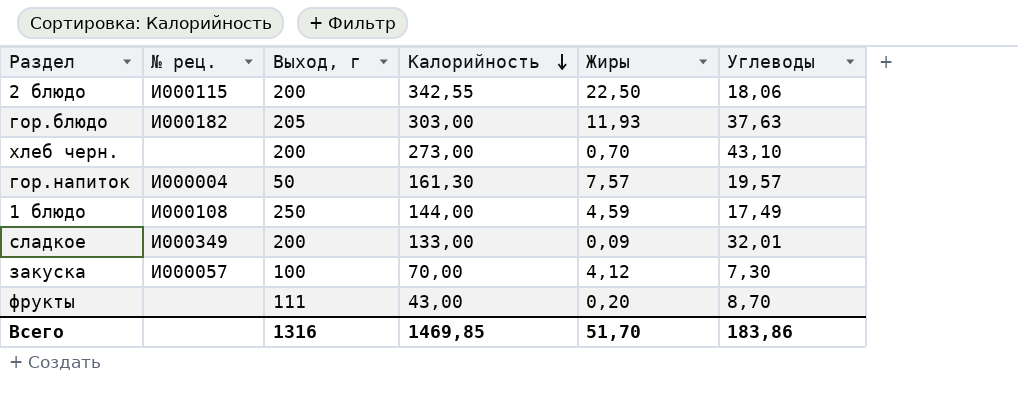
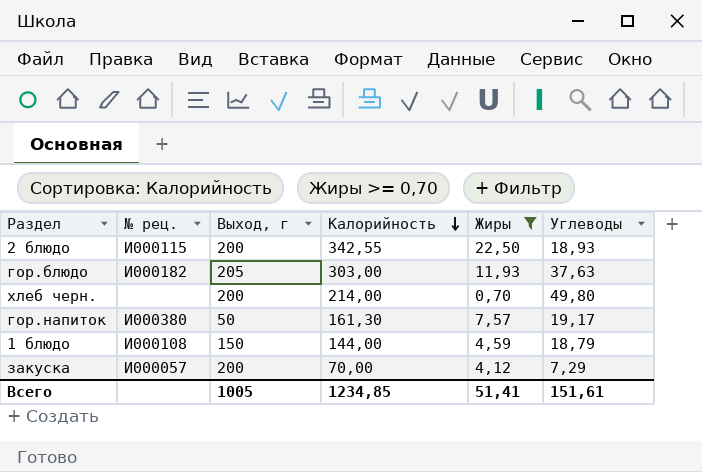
filter: none -> Жиры >= 0,70
2 блюдо | Углеводы: 18,06 -> 18,93
хлеб черн. | Калорийность: 273,00 -> 214,00
хлеб черн. | Углеводы: 43,10 -> 49,80
гор.напиток | № рец.: И000004 -> И000380
гор.напиток | Углеводы: 19,57 -> 19,17
1 блюдо | Выход, г: 250 -> 150
1 блюдо | Углеводы: 17,49 -> 18,79
закуска | Выход, г: 100 -> 200
закуска | Углеводы: 7,30 -> 7,29
Всего | Выход, г: 1316 -> 1005
Всего | Калорийность: 1469,85 -> 1234,85
Всего | Жиры: 51,70 -> 51,41
Всего | Углеводы: 183,86 -> 151,61

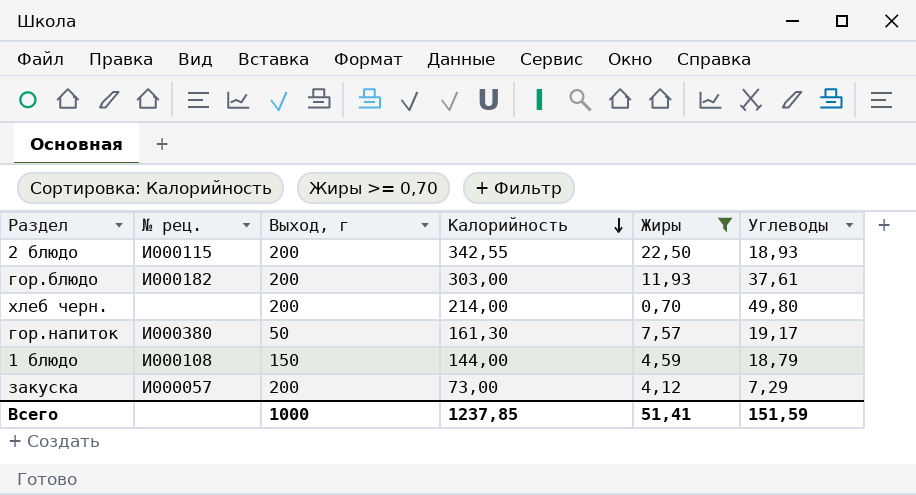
гор.блюдо | Выход, г: 205 -> 200
гор.блюдо | Углеводы: 37,63 -> 37,61
закуска | Калорийность: 70,00 -> 73,00
Всего | Выход, г: 1005 -> 1000
Всего | Калорийность: 1234,85 -> 1237,85
Всего | Углеводы: 151,61 -> 151,59

